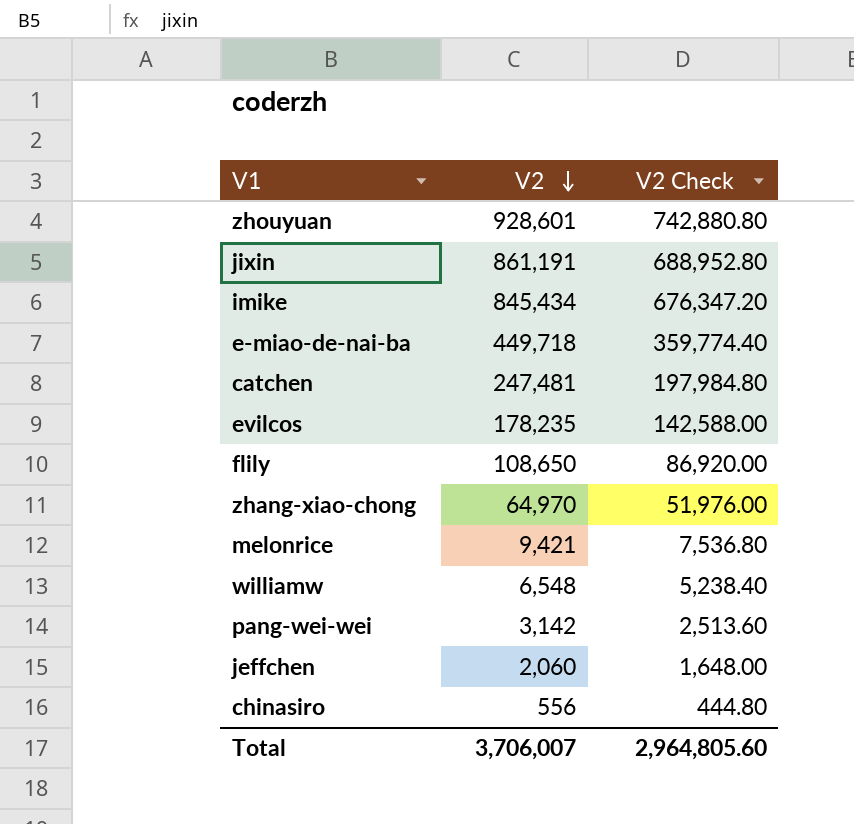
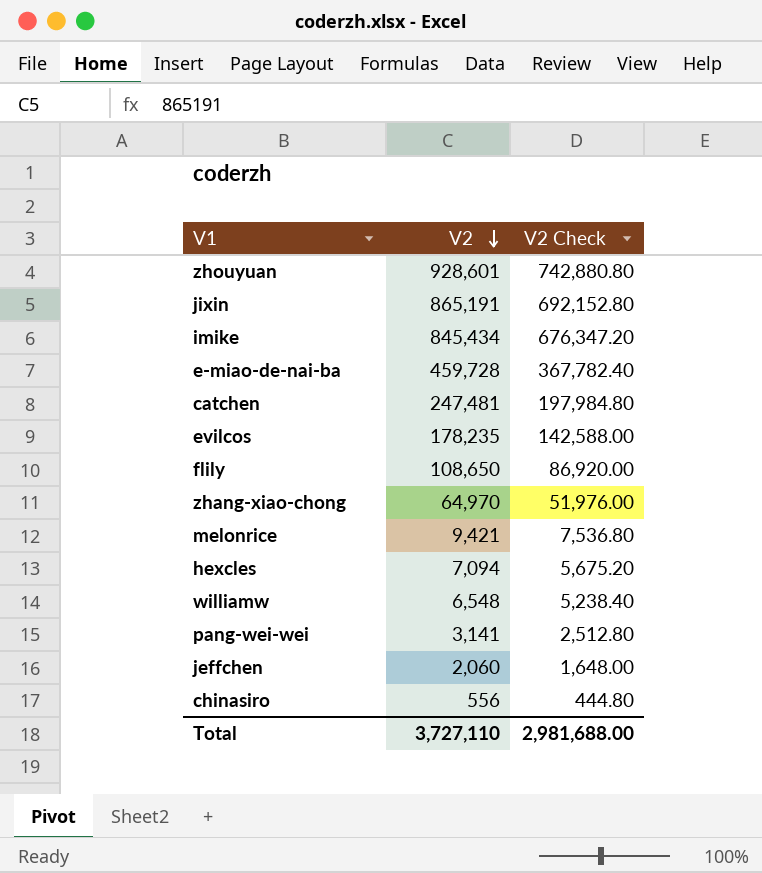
jixin | V2: 861,191 -> 865,191
jixin | V2 Check: 688,952.80 -> 692,152.80
e-miao-de-nai-ba | V2: 449,718 -> 459,728
e-miao-de-nai-ba | V2 Check: 359,774.40 -> 367,782.40
row hexcles: none -> 7,094 | 5,675.20
pang-wei-wei | V2: 3,142 -> 3,141
pang-wei-wei | V2 Check: 2,513.60 -> 2,512.80
Total | V2: 3,706,007 -> 3,727,110
Total | V2 Check: 2,964,805.60 -> 2,981,688.00

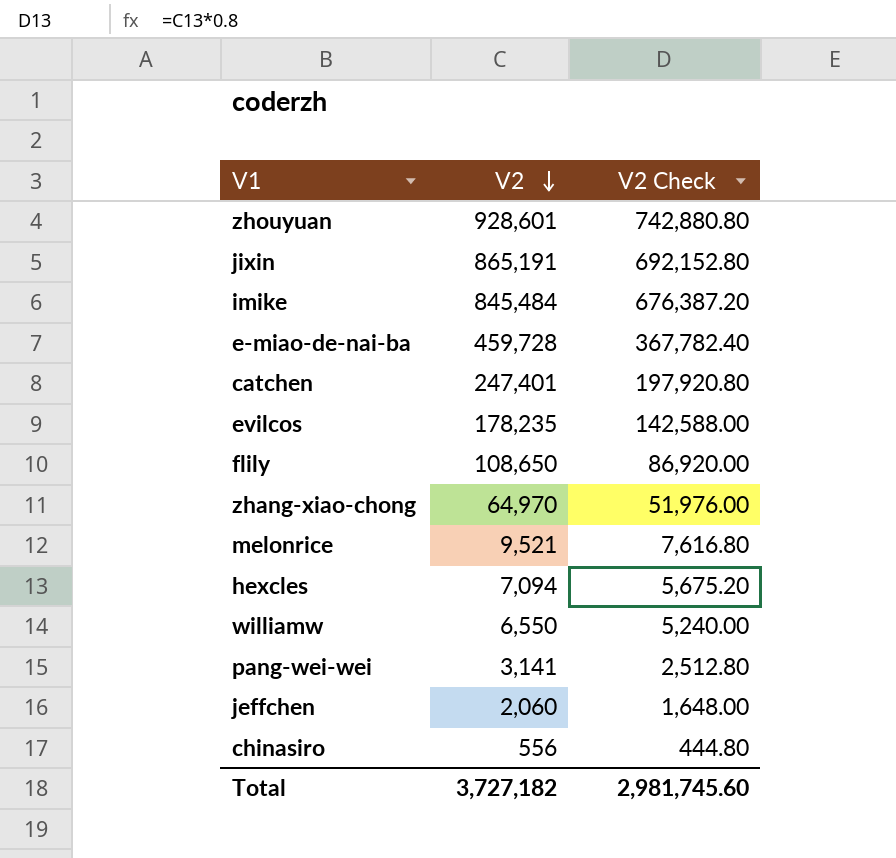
imike | V2: 845,434 -> 845,484
imike | V2 Check: 676,347.20 -> 676,387.20
catchen | V2: 247,481 -> 247,401
catchen | V2 Check: 197,984.80 -> 197,920.80
melonrice | V2: 9,421 -> 9,521
melonrice | V2 Check: 7,536.80 -> 7,616.80
williamw | V2: 6,548 -> 6,550
williamw | V2 Check: 5,238.40 -> 5,240.00
Total | V2: 3,727,110 -> 3,727,182
Total | V2 Check: 2,981,688.00 -> 2,981,745.60

